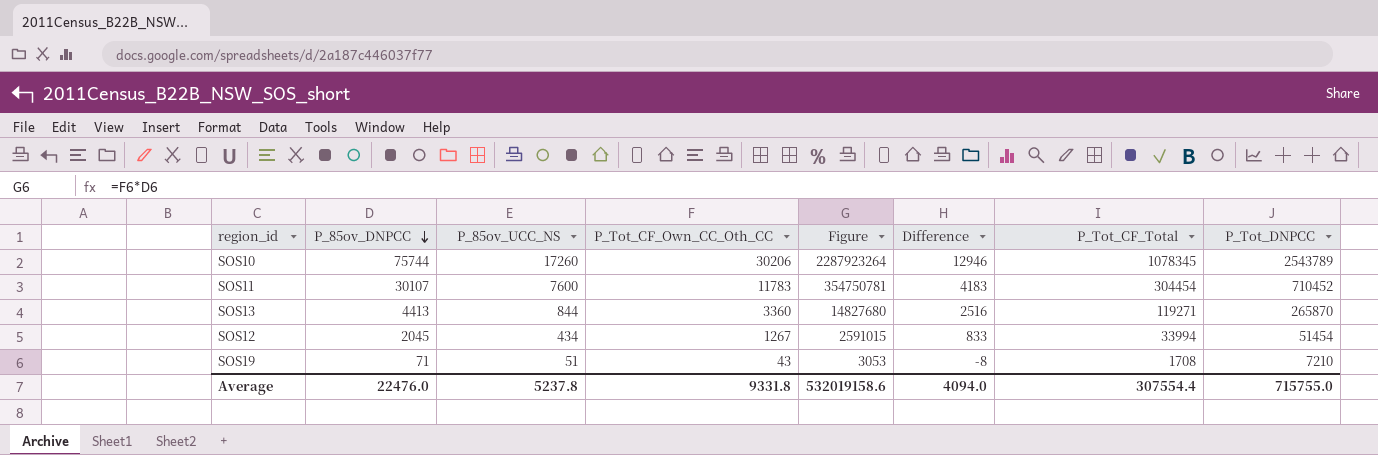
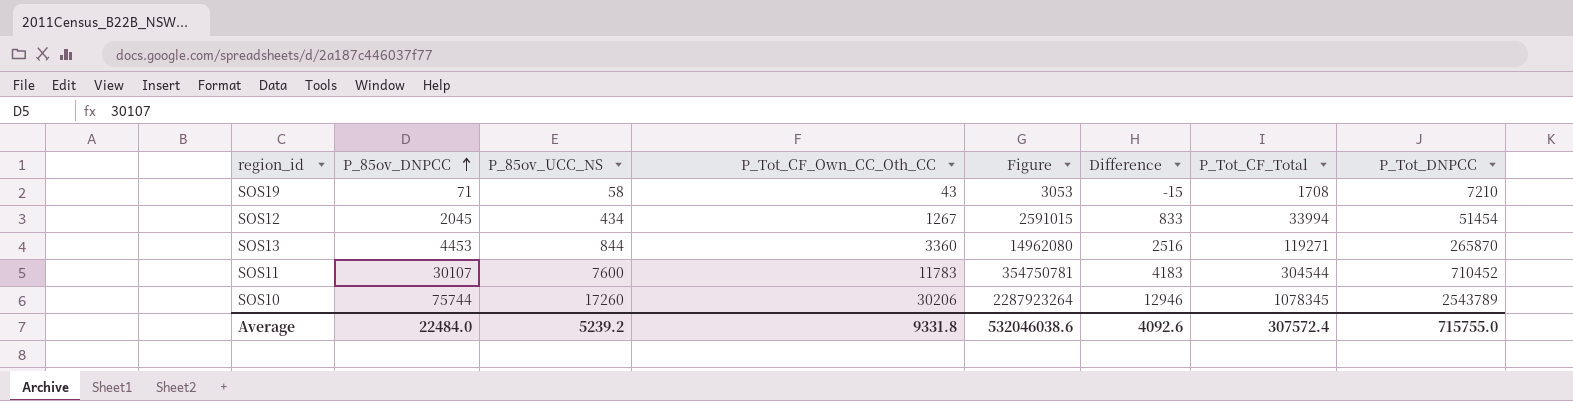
row order: P_85ov_DNPCC descending -> P_85ov_DNPCC ascending
SOS19 | P_85ov_UCC_NS: 51 -> 58
SOS19 | Difference: -8 -> -15
SOS13 | P_85ov_DNPCC: 4413 -> 4453
SOS13 | Figure: 14827680 -> 14962080
SOS11 | P_Tot_CF_Total: 304454 -> 304544
Average | P_85ov_DNPCC: 22476.0 -> 22484.0
Average | P_85ov_UCC_NS: 5237.8 -> 5239.2
Average | Figure: 532019158.6 -> 532046038.6
Average | Difference: 4094.0 -> 4092.6
Average | P_Tot_CF_Total: 307554.4 -> 307572.4

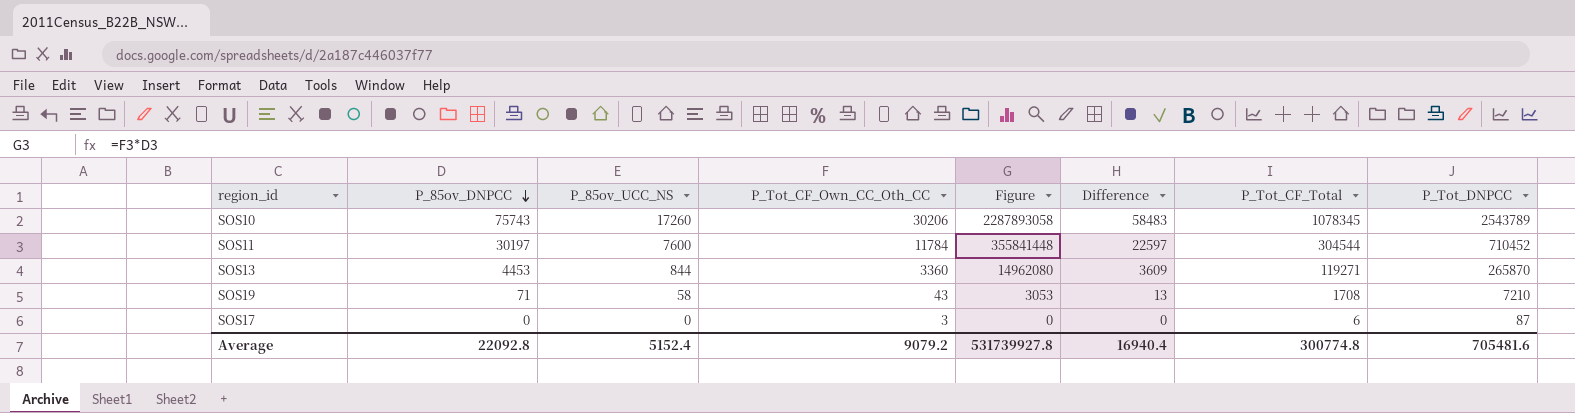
row order: P_85ov_DNPCC ascending -> P_85ov_DNPCC descending
column Difference | formula: [P_Tot_CF_Own_CC_Oth_CC] - [P_85ov_UCC_NS] -> [P_85ov_DNPCC] - [P_85ov_UCC_NS]
row SOS12: 2045 | 434 | 1267 | 2591015 | 833 | 33994 | 51454 -> none
SOS10 | P_85ov_DNPCC: 75744 -> 75743
SOS10 | Figure: 2287923264 -> 2287893058
SOS11 | P_85ov_DNPCC: 30107 -> 30197
SOS11 | P_Tot_CF_Own_CC_Oth_CC: 11783 -> 11784
SOS11 | Figure: 354750781 -> 355841448
row SOS17: none -> 0 | 0 | 3 | 0 | 0 | 6 | 87
Average | P_85ov_DNPCC: 22484.0 -> 22092.8
Average | P_85ov_UCC_NS: 5239.2 -> 5152.4
Average | P_Tot_CF_Own_CC_Oth_CC: 9331.8 -> 9079.2
Average | Figure: 532046038.6 -> 531739927.8
Average | Difference: 4092.6 -> 16940.4
Average | P_Tot_CF_Total: 307572.4 -> 300774.8
Average | P_Tot_DNPCC: 715755.0 -> 705481.6

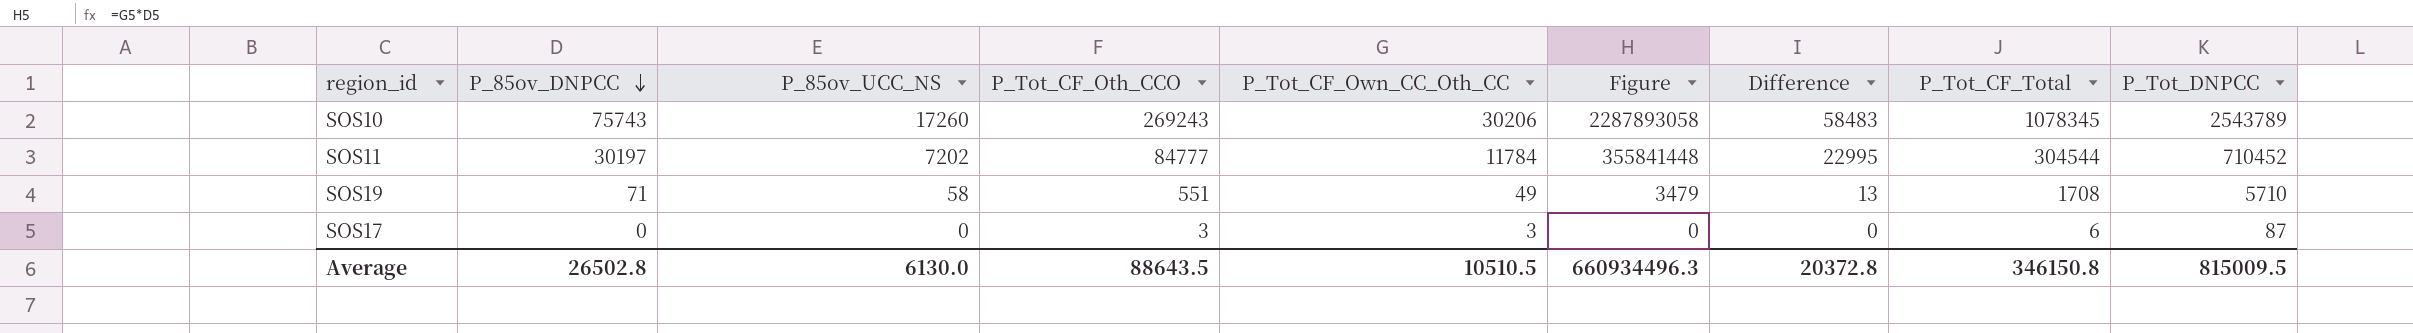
column P_Tot_CF_Oth_CCO | position: none -> 4
row SOS13: 4453 | 844 | 3360 | 14962080 | 3609 | 119271 | 265870 -> none
SOS11 | P_85ov_UCC_NS: 7600 -> 7202
SOS11 | Difference: 22597 -> 22995
SOS19 | P_Tot_CF_Own_CC_Oth_CC: 43 -> 49
SOS19 | Figure: 3053 -> 3479
SOS19 | P_Tot_DNPCC: 7210 -> 5710
Average | P_85ov_DNPCC: 22092.8 -> 26502.8
Average | P_85ov_UCC_NS: 5152.4 -> 6130.0
Average | P_Tot_CF_Own_CC_Oth_CC: 9079.2 -> 10510.5
Average | Figure: 531739927.8 -> 660934496.3
Average | Difference: 16940.4 -> 20372.8
Average | P_Tot_CF_Total: 300774.8 -> 346150.8
Average | P_Tot_DNPCC: 705481.6 -> 815009.5

